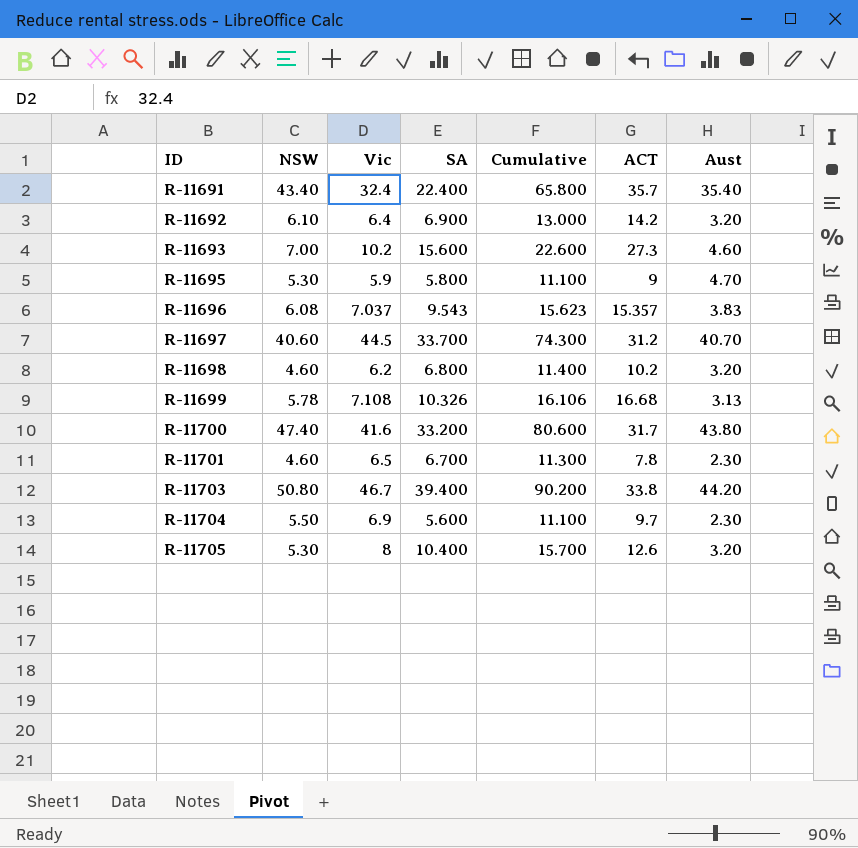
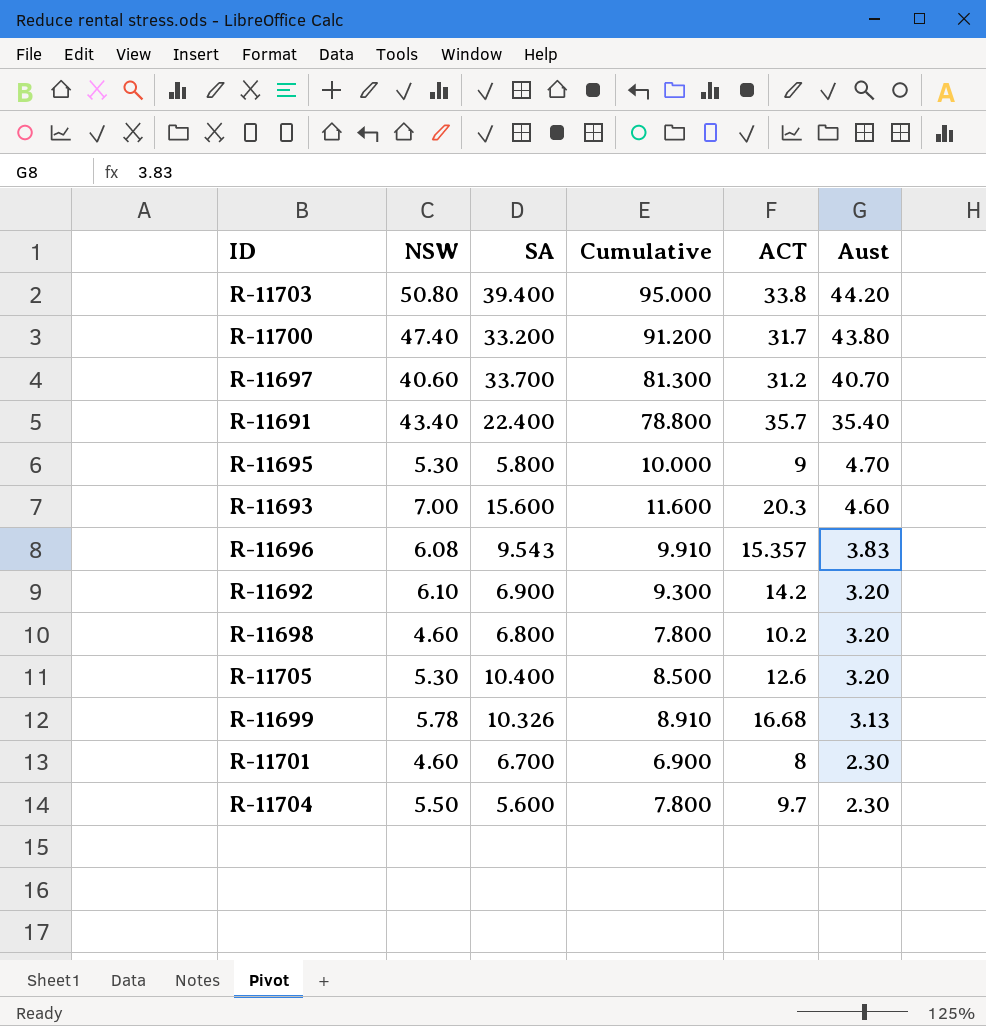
row order: ID ascending -> Aust descending
column Vic | position: 3 -> none
column Cumulative | formula: [NSW] + [SA] -> [NSW] + [Aust]
R-11693 | ACT: 27.3 -> 20.3
R-11701 | ACT: 7.8 -> 8

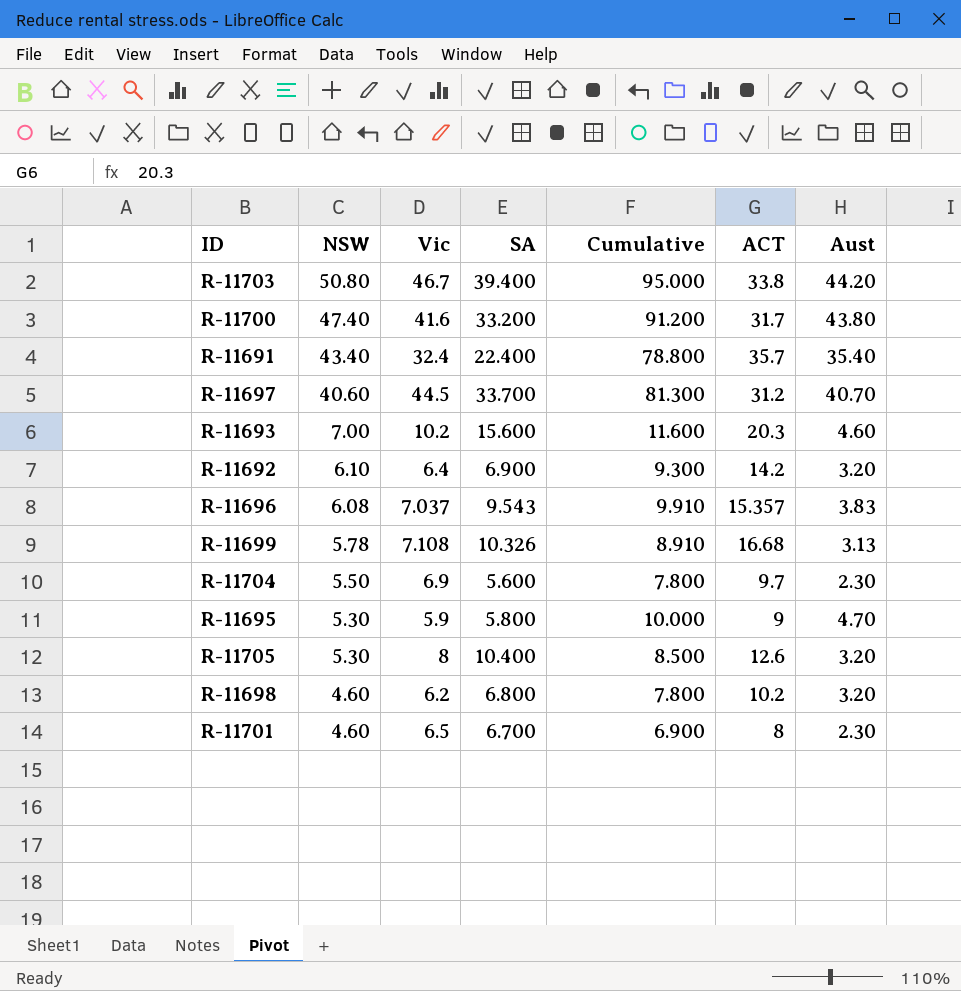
row order: Aust descending -> NSW descending
column Vic | position: none -> 3

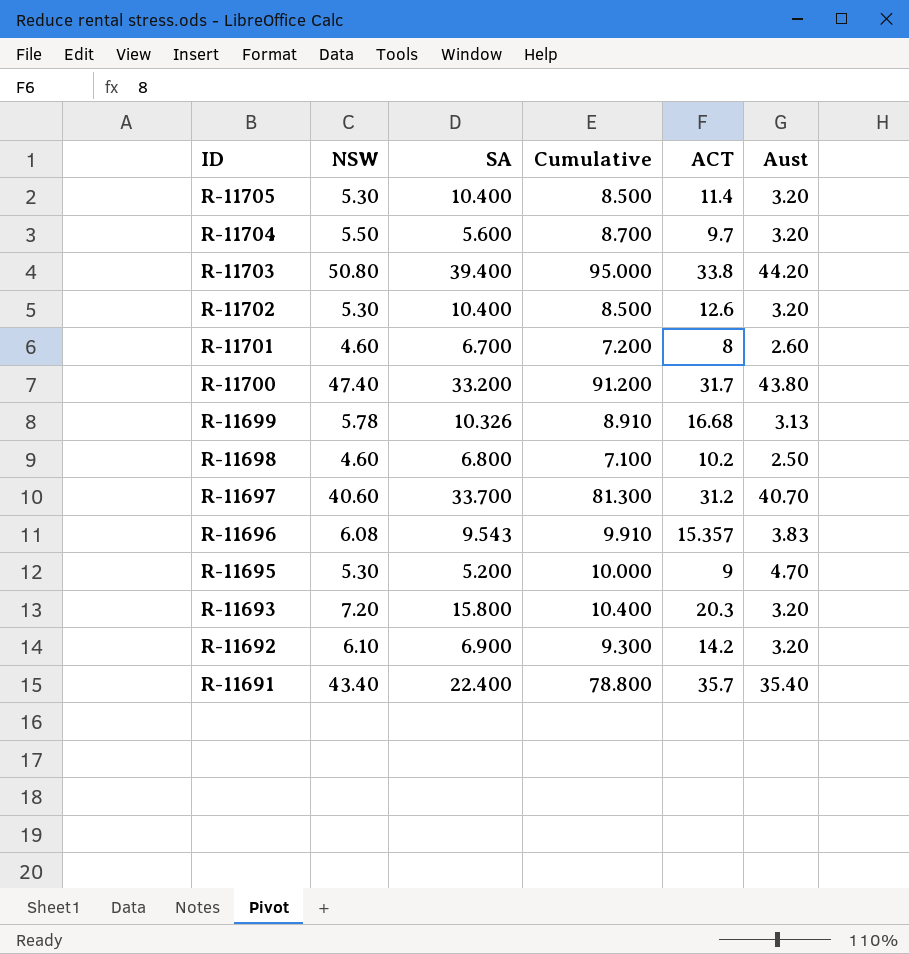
row order: NSW descending -> ID descending
column Vic | position: 3 -> none
R-11705 | ACT: 12.6 -> 11.4
R-11704 | Cumulative: 7.800 -> 8.700
R-11704 | Aust: 2.30 -> 3.20
row R-11702: none -> 5.30 | 10.400 | 8.500 | 12.6 | 3.20
R-11701 | Cumulative: 6.900 -> 7.200
R-11701 | Aust: 2.30 -> 2.60
R-11698 | Cumulative: 7.800 -> 7.100
R-11698 | Aust: 3.20 -> 2.50
R-11695 | SA: 5.800 -> 5.200
R-11693 | NSW: 7.00 -> 7.20
R-11693 | SA: 15.600 -> 15.800
R-11693 | Cumulative: 11.600 -> 10.400
R-11693 | Aust: 4.60 -> 3.20

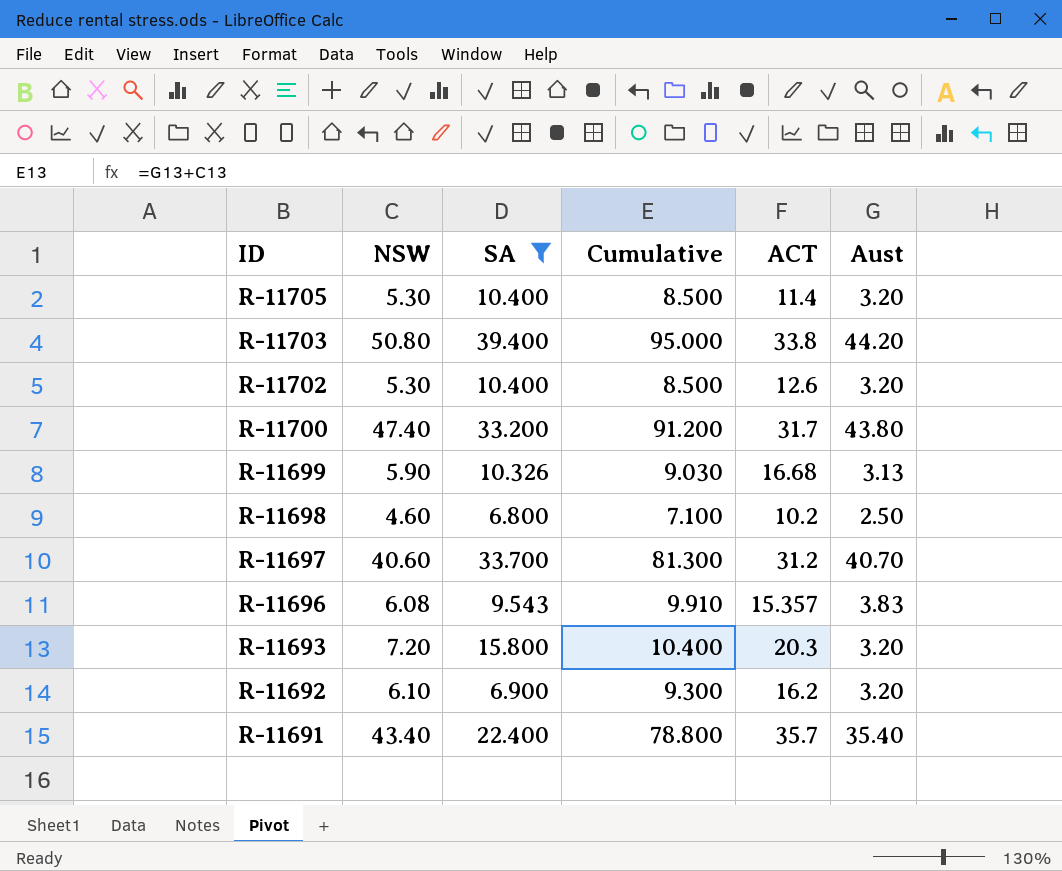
filter: none -> SA >= 6.800
R-11699 | NSW: 5.78 -> 5.90
R-11699 | Cumulative: 8.910 -> 9.030
R-11692 | ACT: 14.2 -> 16.2

